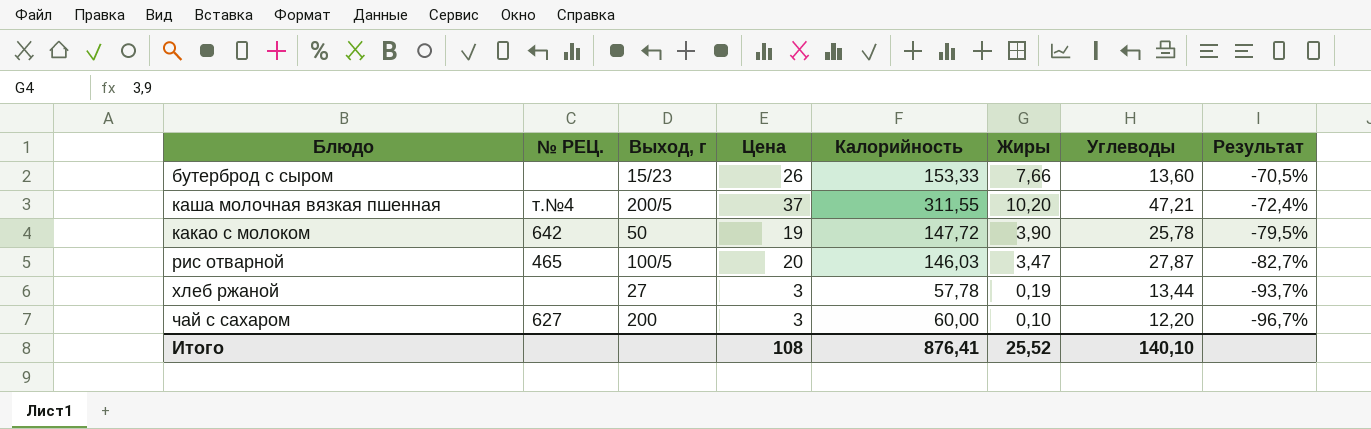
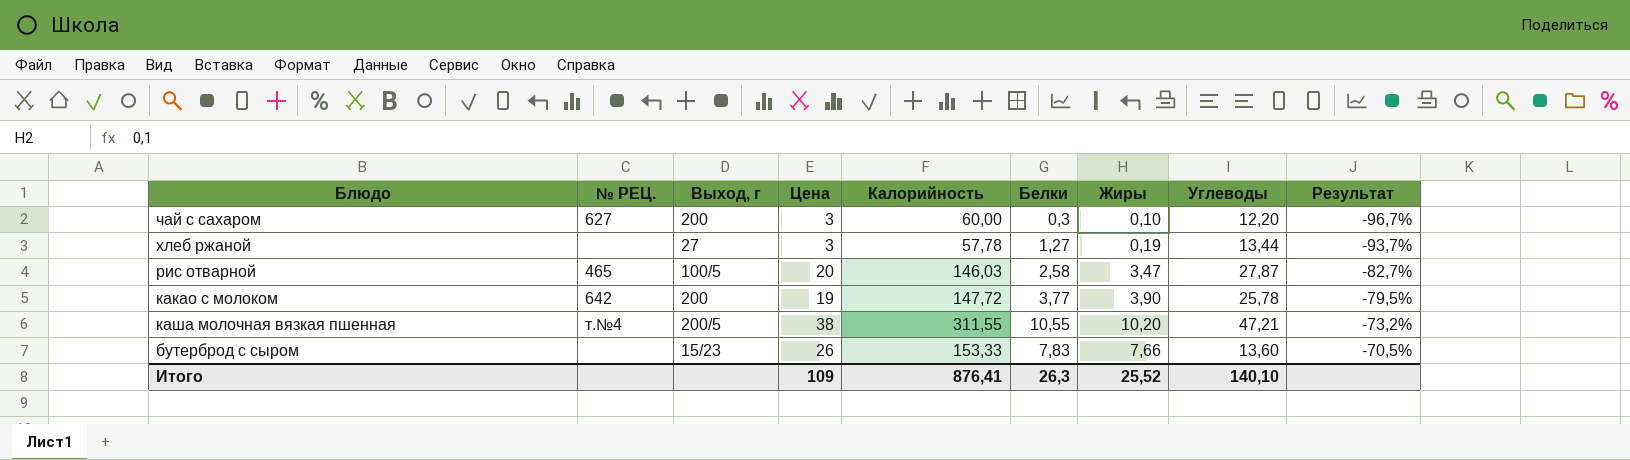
row order: Результат descending -> Результат ascending
column Белки | position: none -> 6
какао с молоком | Выход, г: 50 -> 200
каша молочная вязкая пшенная | Цена: 37 -> 38
каша молочная вязкая пшенная | Результат: -72,4% -> -73,2%
Итого | Цена: 108 -> 109

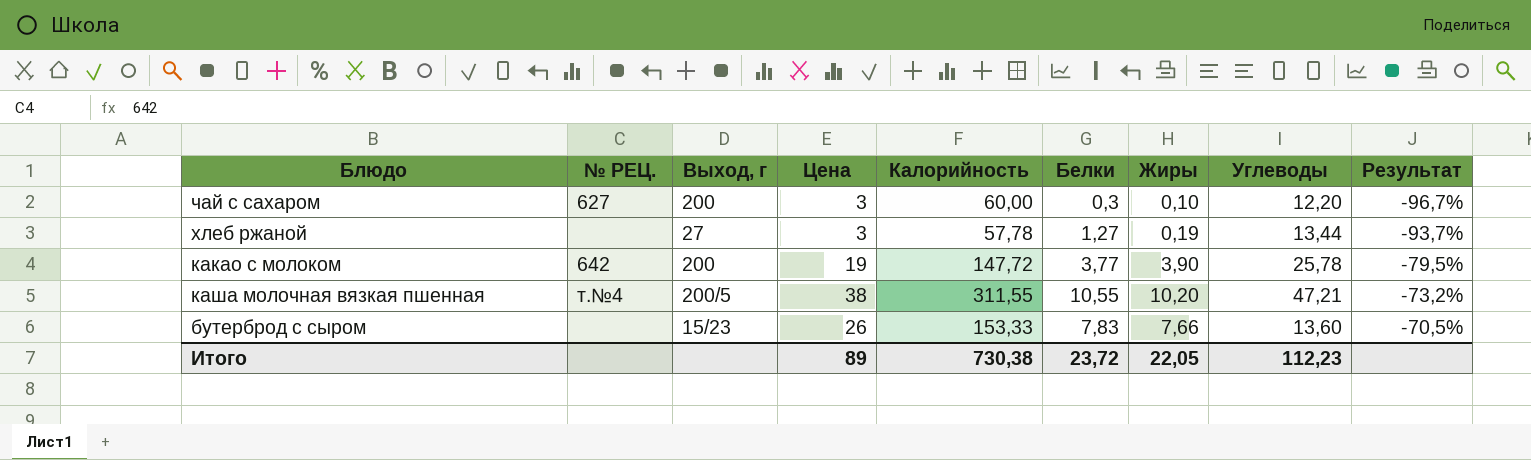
row рис отварной: 465 | 100/5 | 20 | 146,03 | 2,58 | 3,47 | 27,87 | -82,7% -> none
Итого | Цена: 109 -> 89
Итого | Калорийность: 876,41 -> 730,38
Итого | Белки: 26,3 -> 23,72
Итого | Жиры: 25,52 -> 22,05
Итого | Углеводы: 140,10 -> 112,23

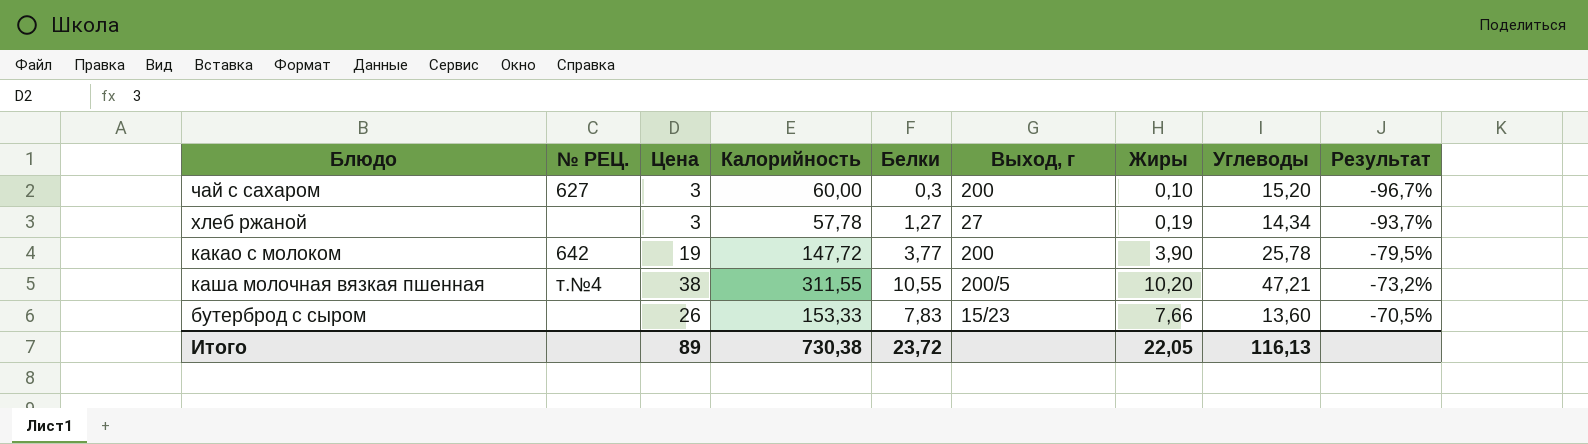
column Выход, г | position: 3 -> 6
чай с сахаром | Углеводы: 12,20 -> 15,20
хлеб ржаной | Углеводы: 13,44 -> 14,34
Итого | Углеводы: 112,23 -> 116,13

